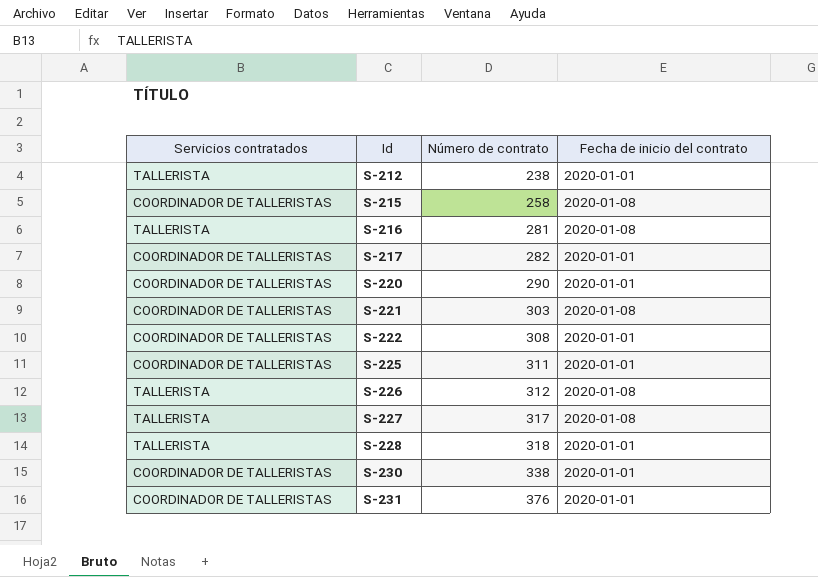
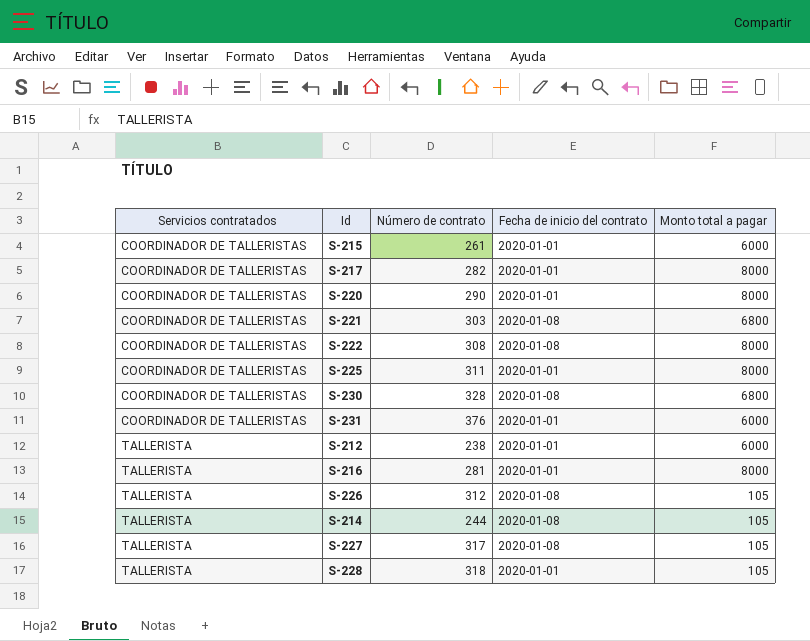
row order: Id ascending -> Servicios contratados ascending
column Monto total a pagar | position: none -> 5
S-215 | Número de contrato: 258 -> 261
S-215 | Fecha de inicio del contrato: 2020-01-08 -> 2020-01-01
S-222 | Fecha de inicio del contrato: 2020-01-01 -> 2020-01-08
S-230 | Número de contrato: 338 -> 328
S-230 | Fecha de inicio del contrato: 2020-01-01 -> 2020-01-08
S-216 | Fecha de inicio del contrato: 2020-01-08 -> 2020-01-01
row S-214: none -> TALLERISTA | 244 | 2020-01-08 | 105

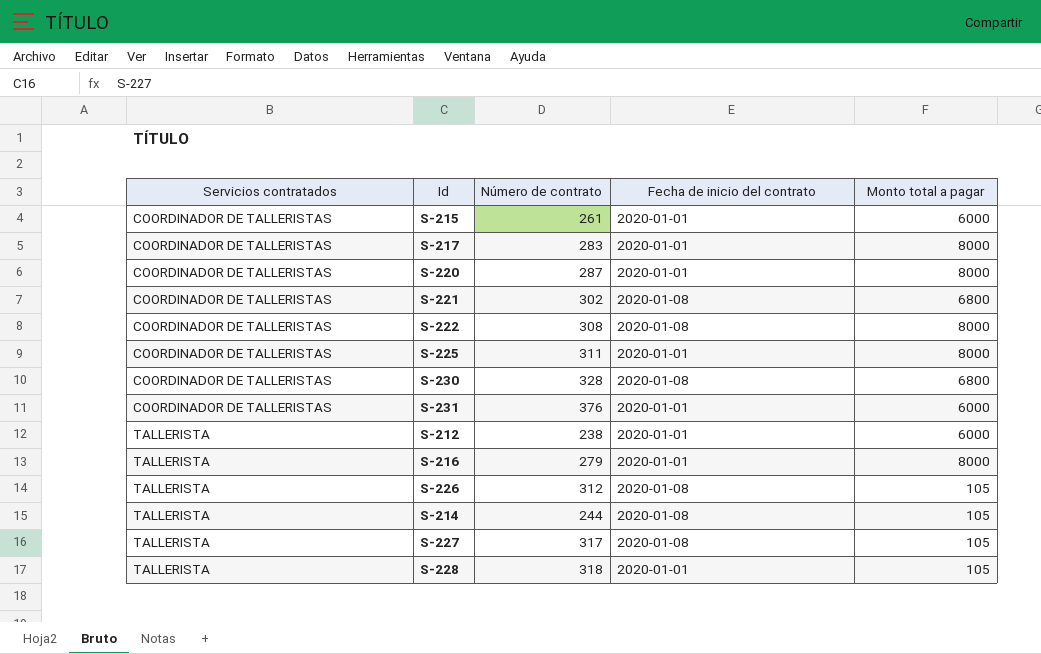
S-217 | Número de contrato: 282 -> 283
S-220 | Número de contrato: 290 -> 287
S-221 | Número de contrato: 303 -> 302
S-216 | Número de contrato: 281 -> 279

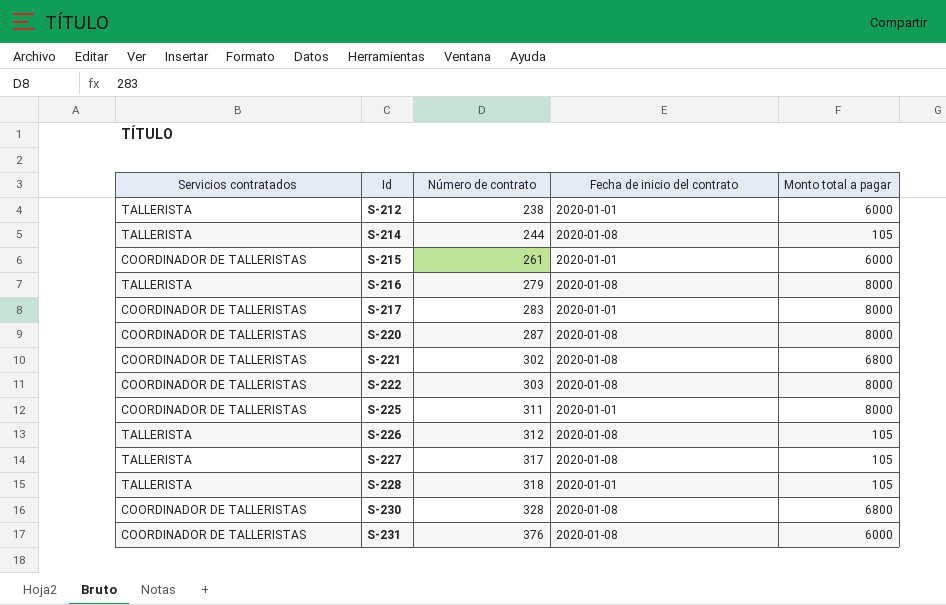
row order: Servicios contratados ascending -> Id ascending
S-216 | Fecha de inicio del contrato: 2020-01-01 -> 2020-01-08
S-220 | Fecha de inicio del contrato: 2020-01-01 -> 2020-01-08
S-222 | Número de contrato: 308 -> 303
S-231 | Fecha de inicio del contrato: 2020-01-01 -> 2020-01-08

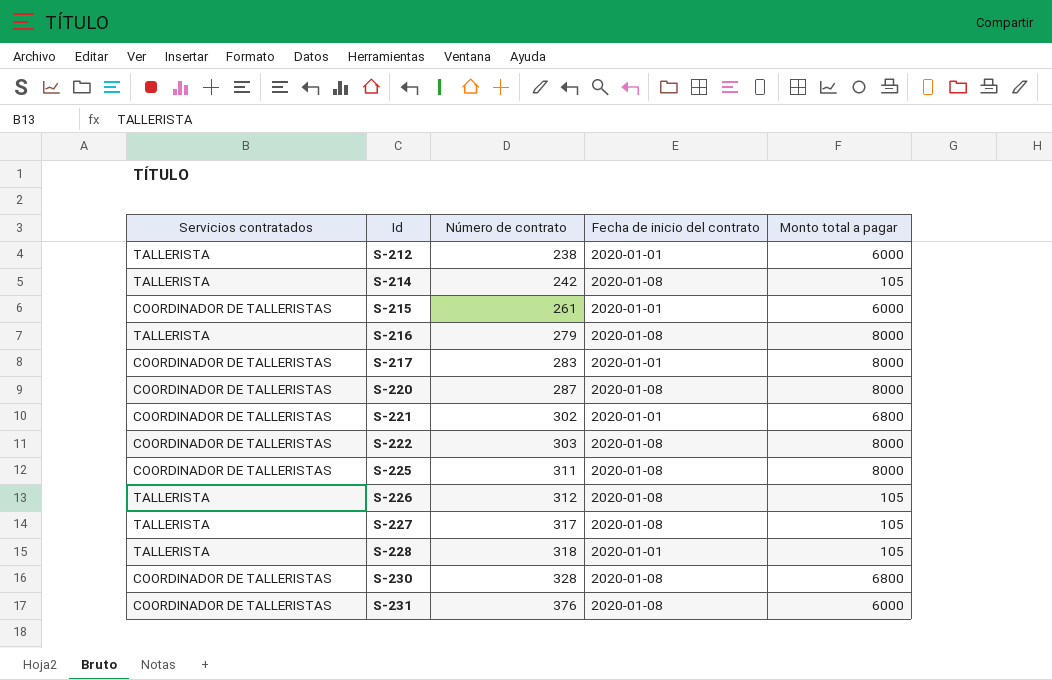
S-214 | Número de contrato: 244 -> 242
S-221 | Fecha de inicio del contrato: 2020-01-08 -> 2020-01-01
S-225 | Fecha de inicio del contrato: 2020-01-01 -> 2020-01-08

